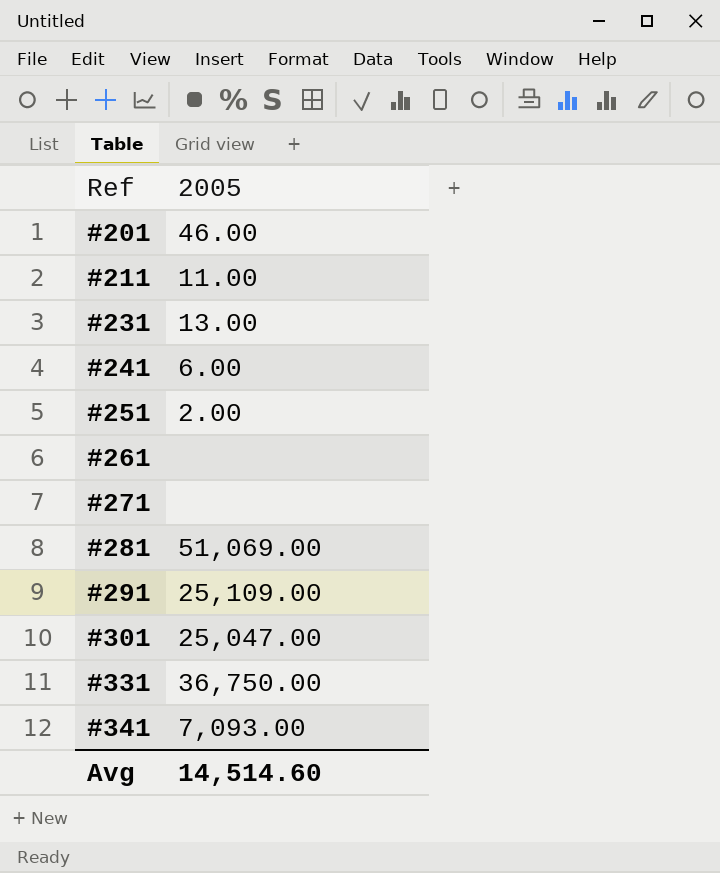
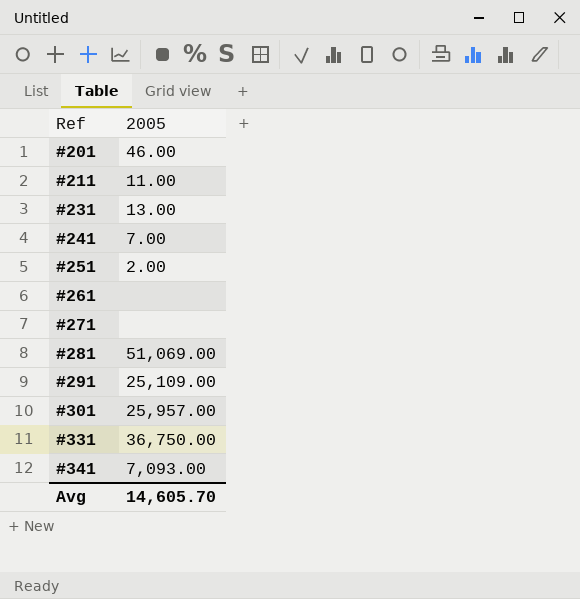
#241 | 2005: 6.00 -> 7.00
#301 | 2005: 25,047.00 -> 25,957.00
Avg | 2005: 14,514.60 -> 14,605.70

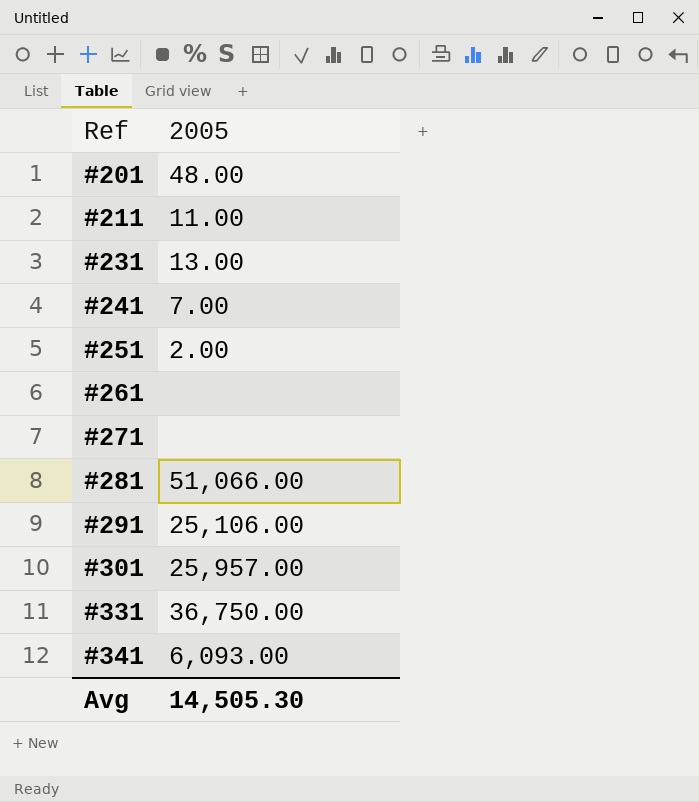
#201 | 2005: 46.00 -> 48.00
#281 | 2005: 51,069.00 -> 51,066.00
#291 | 2005: 25,109.00 -> 25,106.00
#341 | 2005: 7,093.00 -> 6,093.00
Avg | 2005: 14,605.70 -> 14,505.30

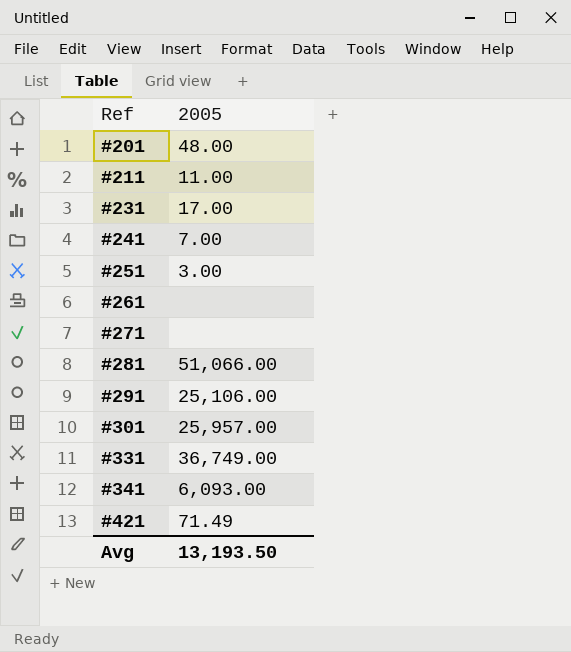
#231 | 2005: 13.00 -> 17.00
#251 | 2005: 2.00 -> 3.00
#331 | 2005: 36,750.00 -> 36,749.00
row #421: none -> 71.49
Avg | 2005: 14,505.30 -> 13,193.50

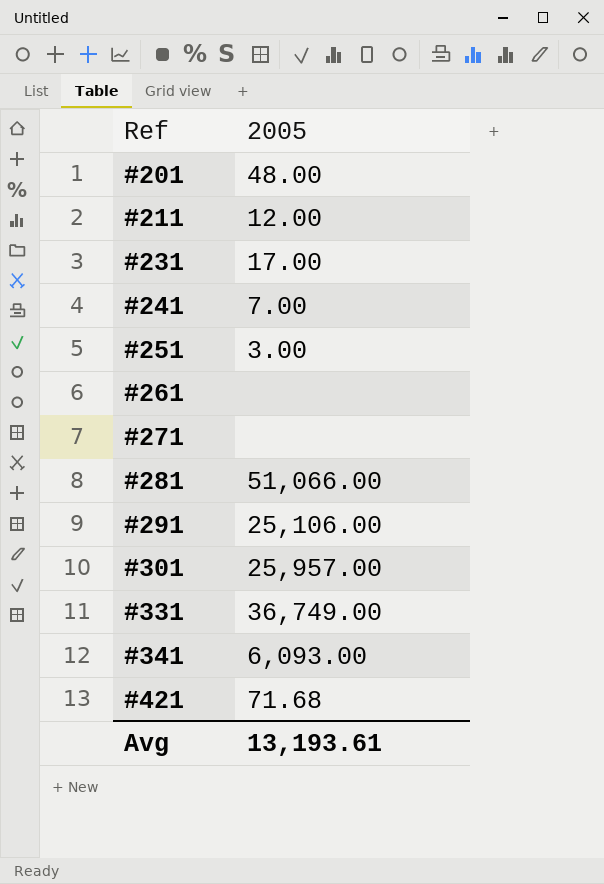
#211 | 2005: 11.00 -> 12.00
#421 | 2005: 71.49 -> 71.68
Avg | 2005: 13,193.50 -> 13,193.61

